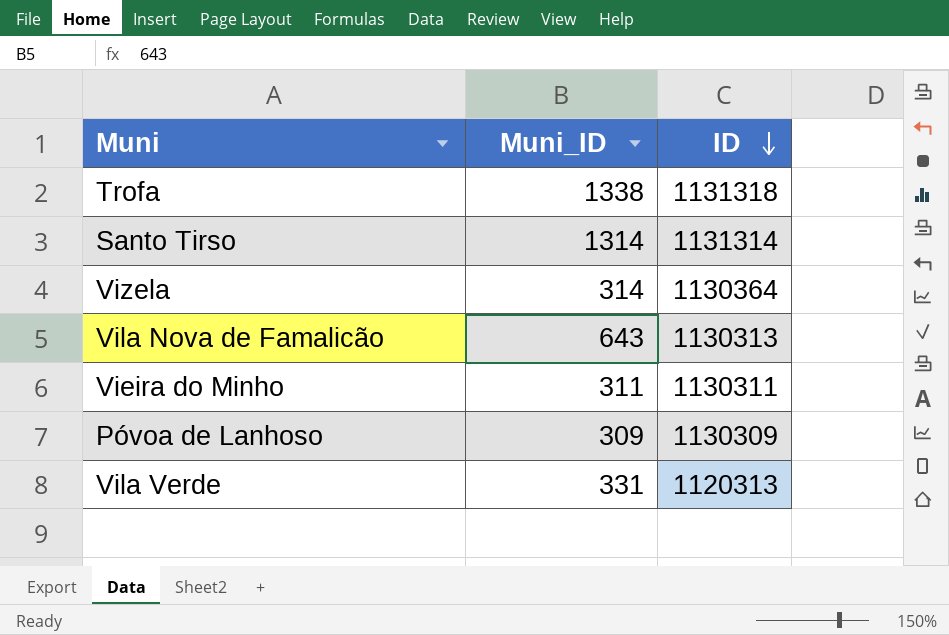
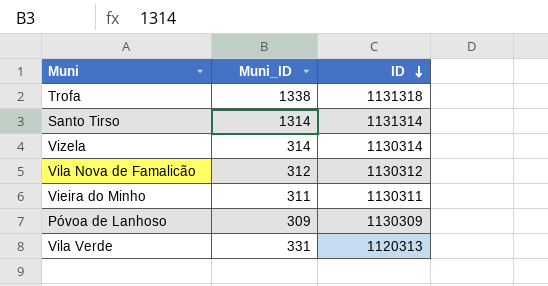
Vizela | ID: 1130364 -> 1130314
Vila Nova de Famalicão | Muni_ID: 643 -> 312
Vila Nova de Famalicão | ID: 1130313 -> 1130312

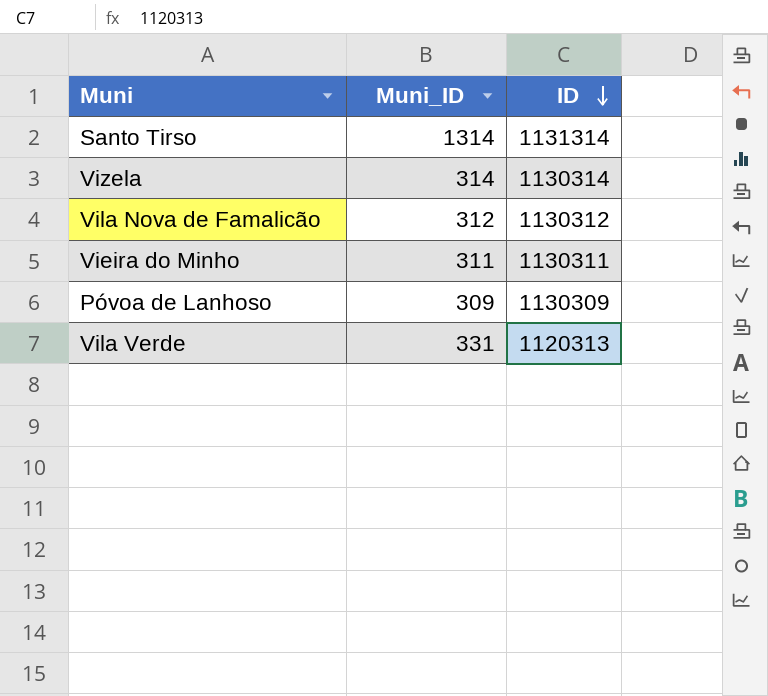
row Trofa: 1338 | 1131318 -> none

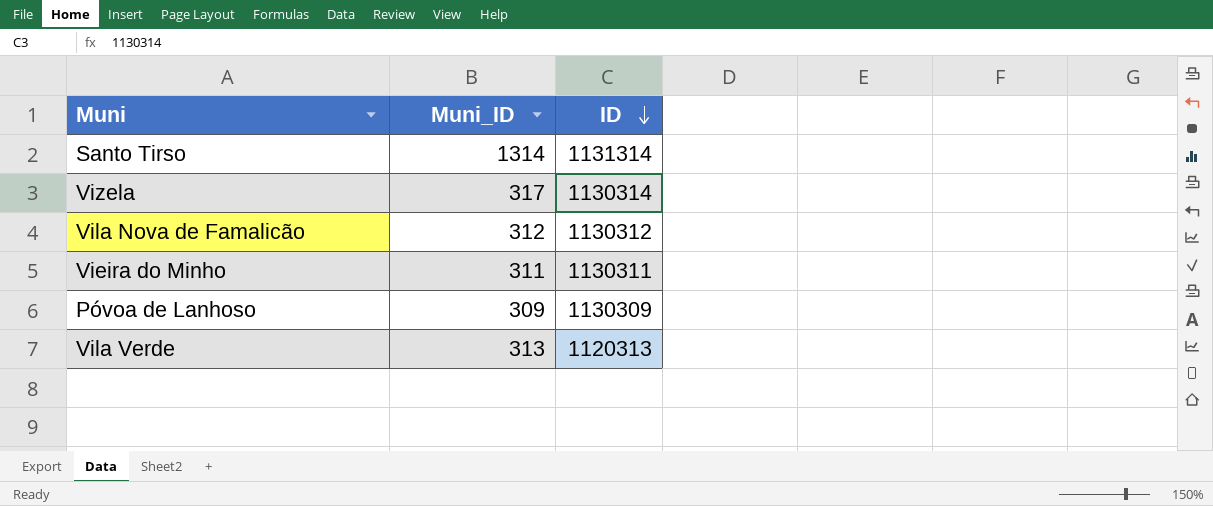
Vizela | Muni_ID: 314 -> 317
Vila Verde | Muni_ID: 331 -> 313

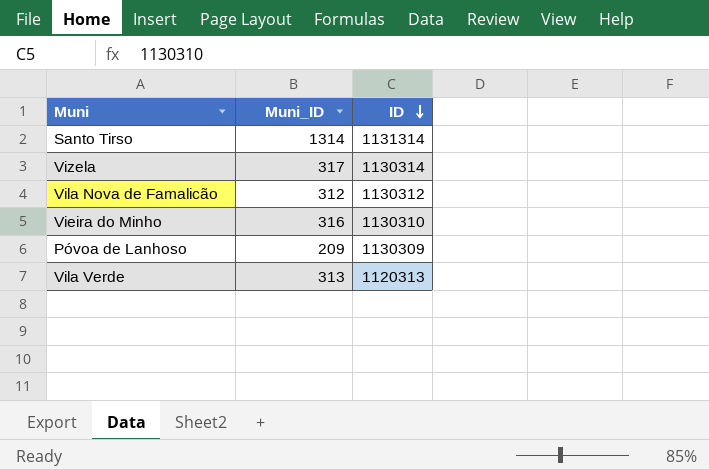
Vieira do Minho | Muni_ID: 311 -> 316
Vieira do Minho | ID: 1130311 -> 1130310
Póvoa de Lanhoso | Muni_ID: 309 -> 209

